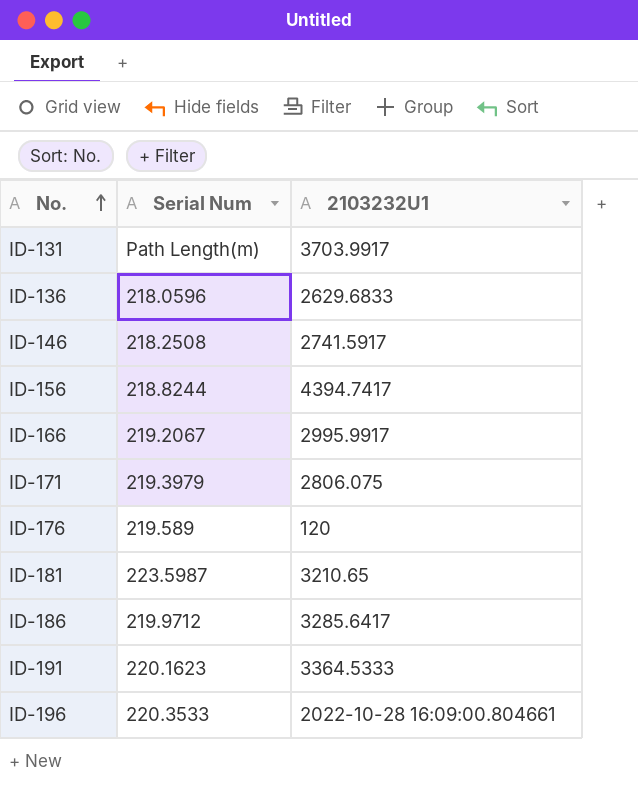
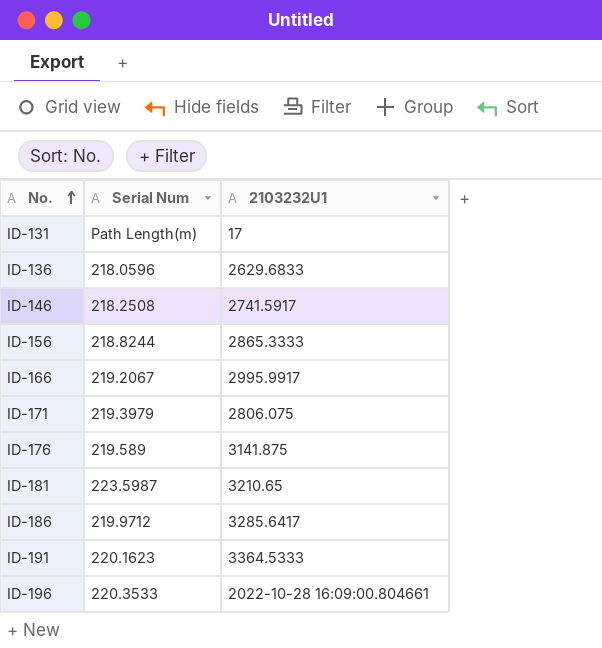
ID-131 | 2103232U1: 3703.9917 -> 17
ID-156 | 2103232U1: 4394.7417 -> 2865.3333
ID-176 | 2103232U1: 120 -> 3141.875

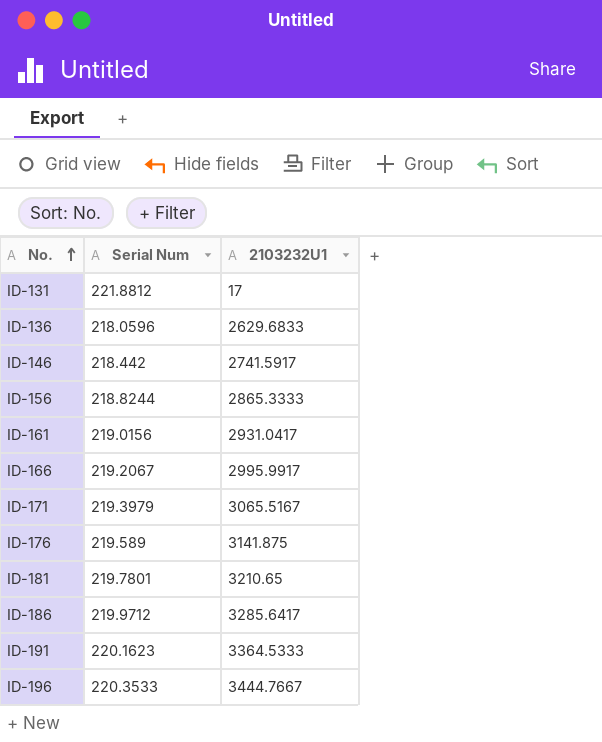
ID-131 | Serial Num: Path Length(m) -> 221.8812
ID-146 | Serial Num: 218.2508 -> 218.442
row ID-161: none -> 219.0156 | 2931.0417
ID-171 | 2103232U1: 2806.075 -> 3065.5167
ID-181 | Serial Num: 223.5987 -> 219.7801
ID-196 | 2103232U1: 2022-10-28 16:09:00.804661 -> 3444.7667

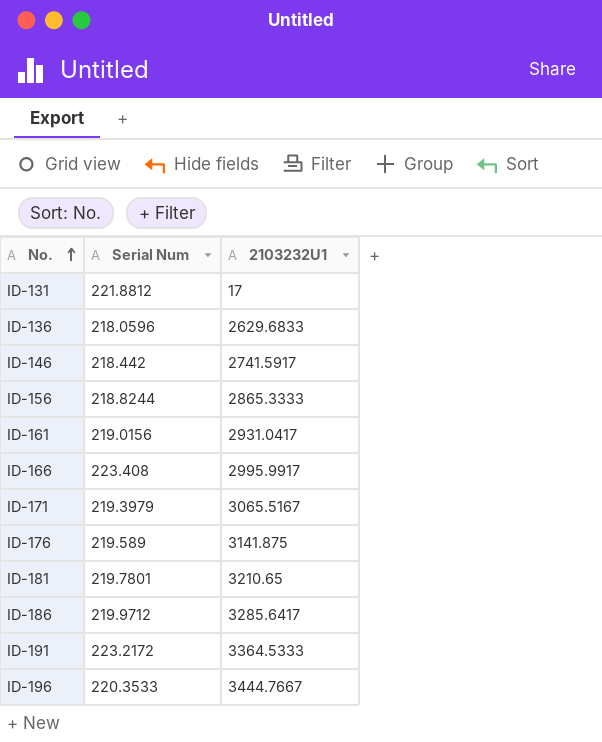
ID-166 | Serial Num: 219.2067 -> 223.408
ID-191 | Serial Num: 220.1623 -> 223.2172

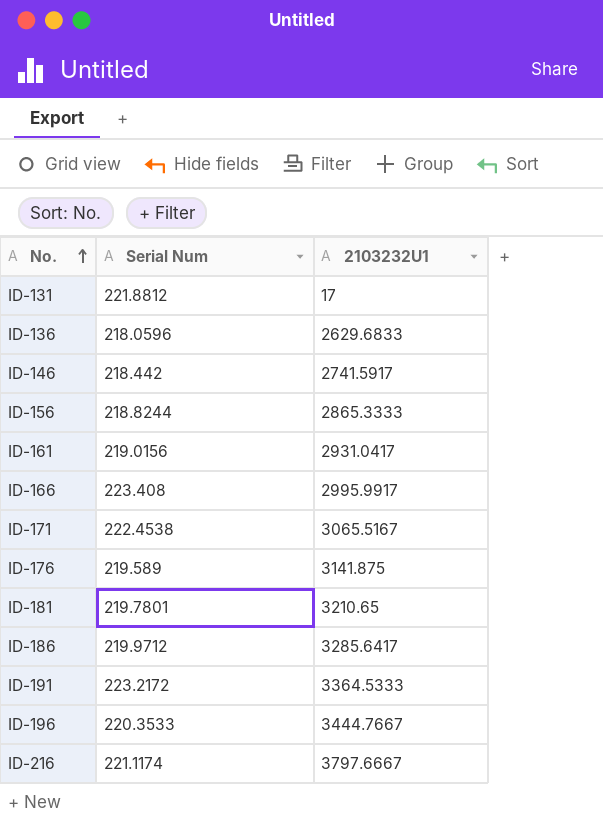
ID-171 | Serial Num: 219.3979 -> 222.4538
row ID-216: none -> 221.1174 | 3797.6667

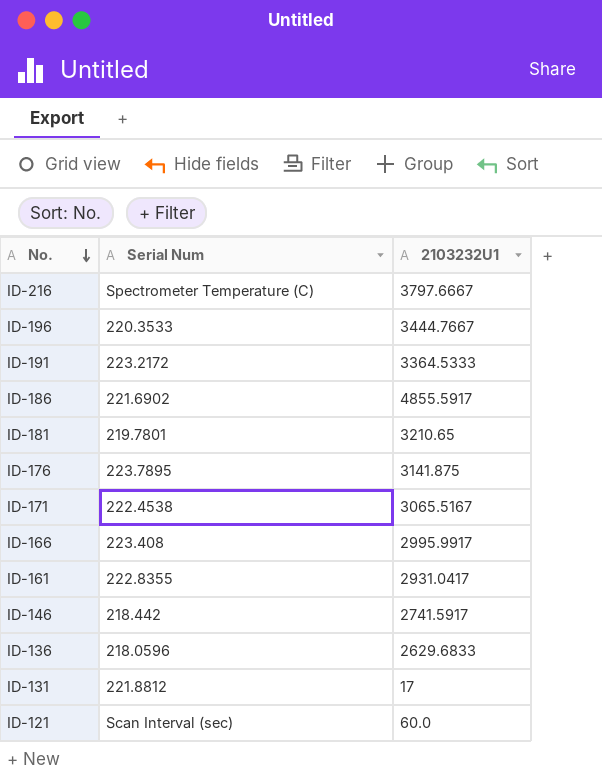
row order: No. ascending -> No. descending
row ID-156: 218.8244 | 2865.3333 -> none
ID-216 | Serial Num: 221.1174 -> Spectrometer Temperature (C)
ID-186 | Serial Num: 219.9712 -> 221.6902
ID-186 | 2103232U1: 3285.6417 -> 4855.5917
ID-176 | Serial Num: 219.589 -> 223.7895
ID-161 | Serial Num: 219.0156 -> 222.8355
row ID-121: none -> Scan Interval (sec) | 60.0

